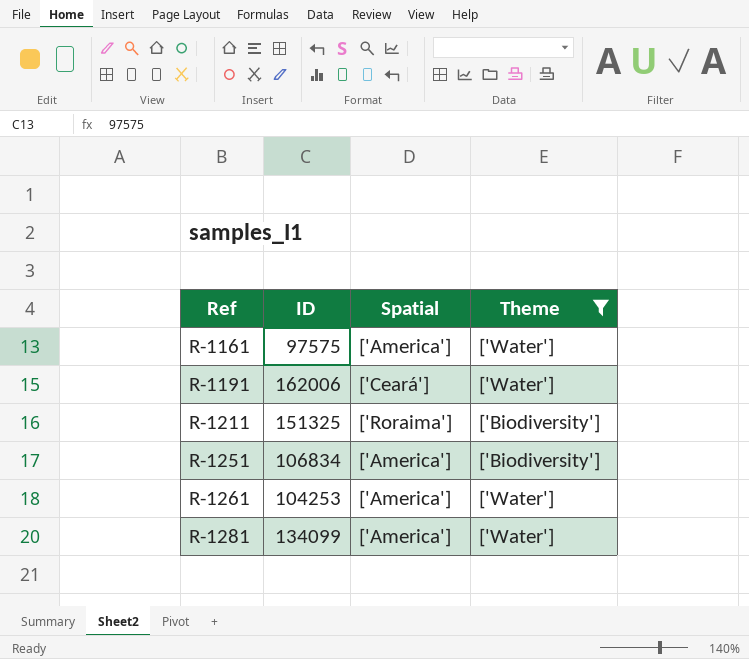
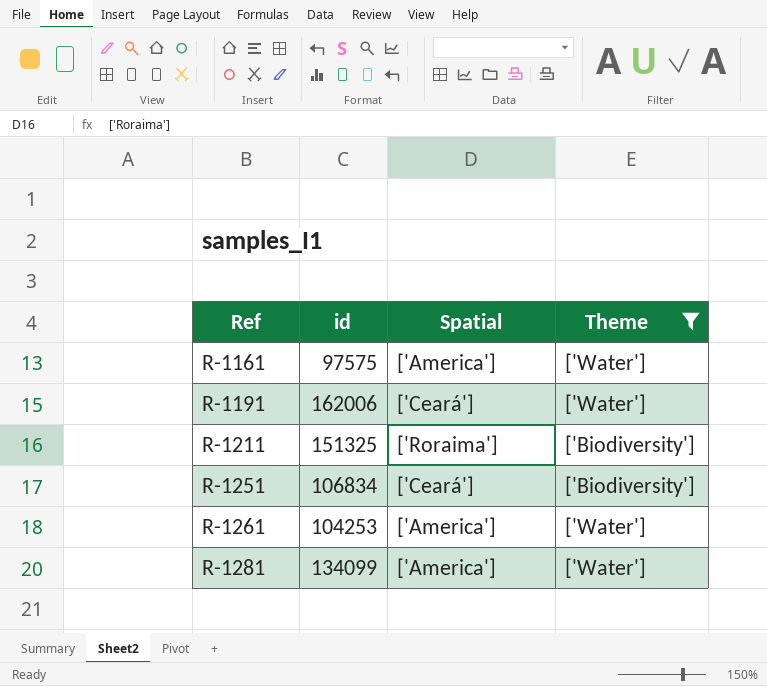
column name: ID -> id
R-1251 | Spatial: ['America'] -> ['Ceará']

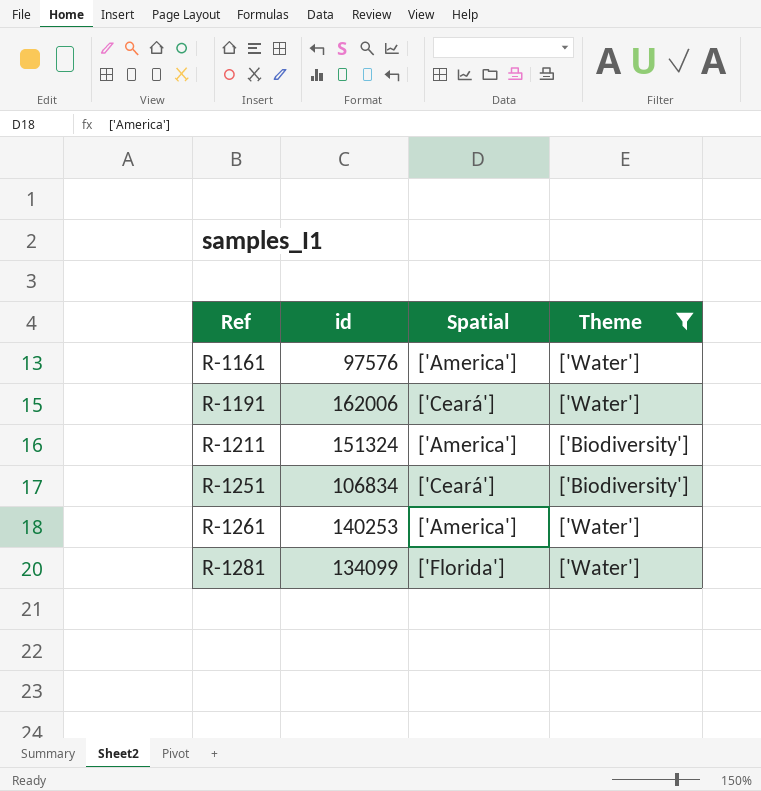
R-1161 | id: 97575 -> 97576
R-1211 | id: 151325 -> 151324
R-1211 | Spatial: ['Roraima'] -> ['America']
R-1261 | id: 104253 -> 140253
R-1281 | Spatial: ['America'] -> ['Florida']

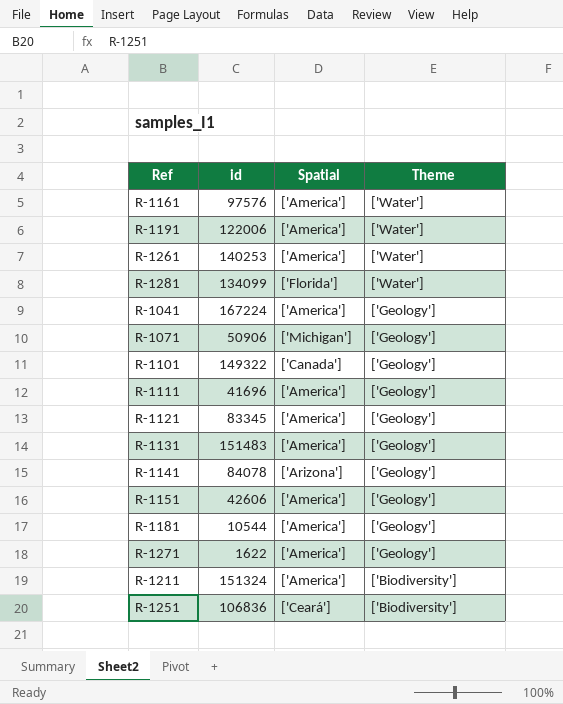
filter: Theme != ['Geology'] -> none
row order: Ref ascending -> Theme descending
R-1191 | id: 162006 -> 122006
R-1191 | Spatial: ['Ceará'] -> ['America']
R-1251 | id: 106834 -> 106836

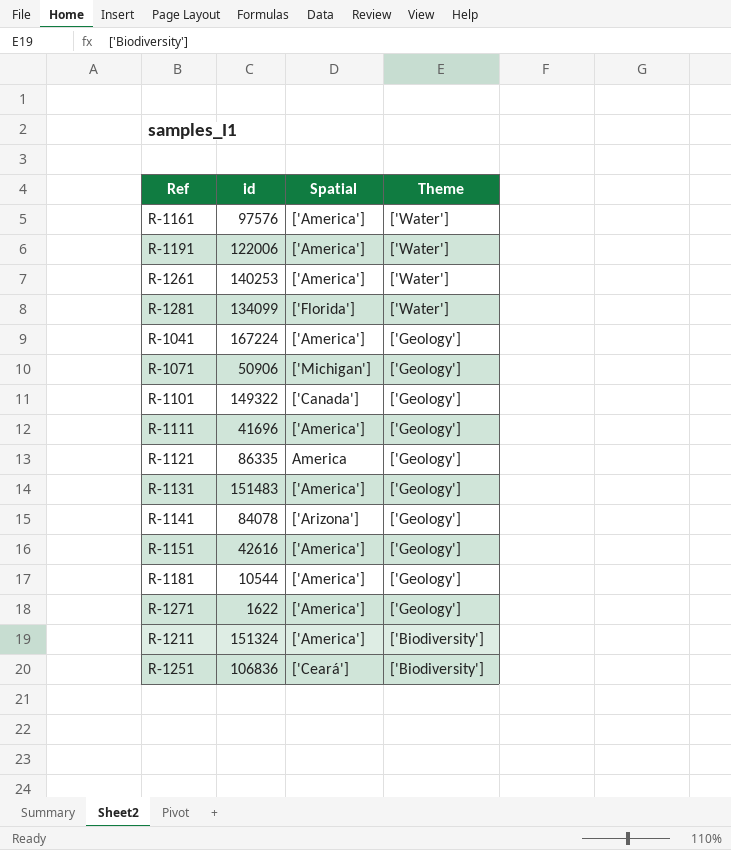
R-1121 | id: 83345 -> 86335
R-1121 | Spatial: ['America'] -> America
R-1151 | id: 42606 -> 42616

